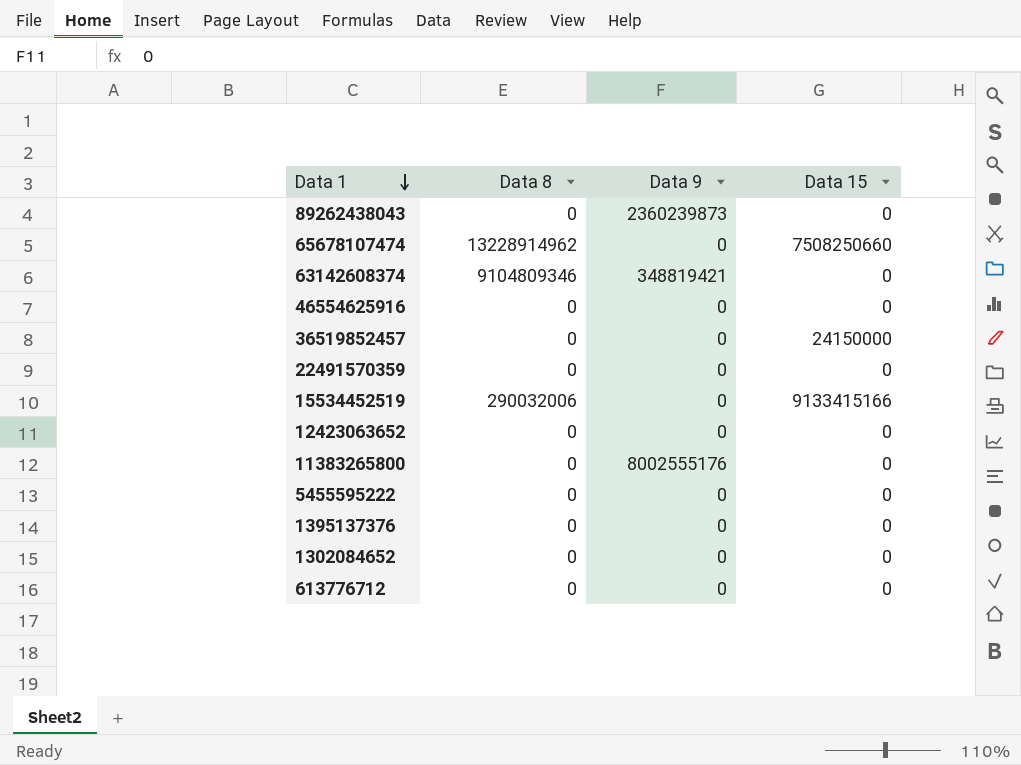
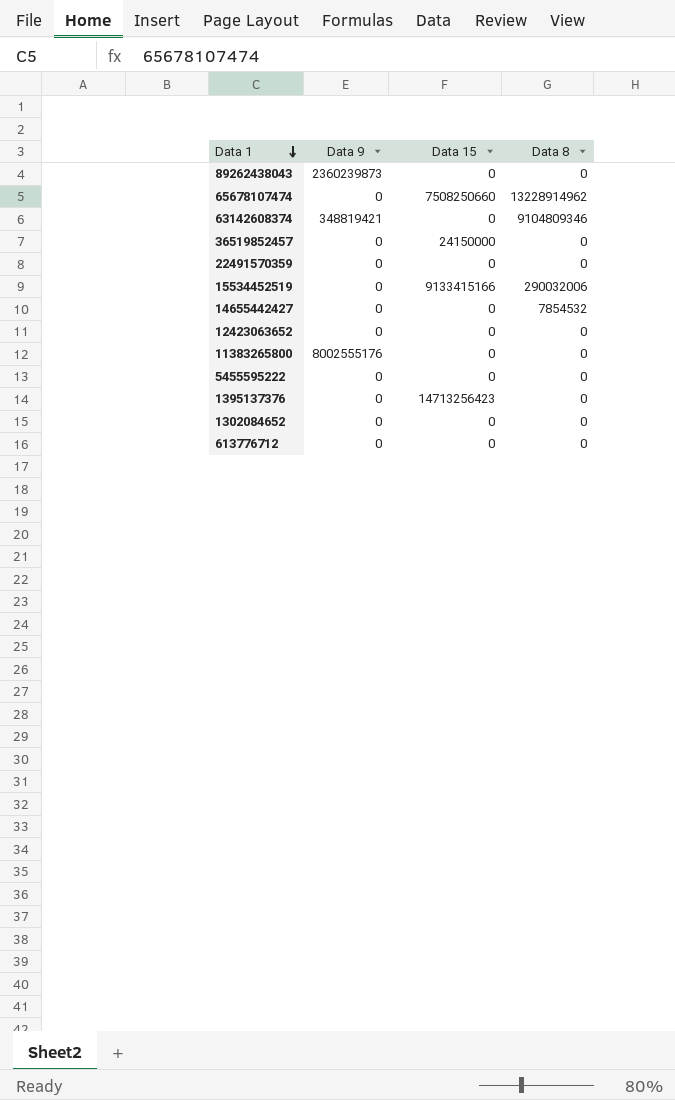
column Data 8 | position: 2 -> 4
row 46554625916: 0 | 0 | 0 -> none
row 14655442427: none -> 0 | 0 | 7854532
1395137376 | Data 15: 0 -> 14713256423

